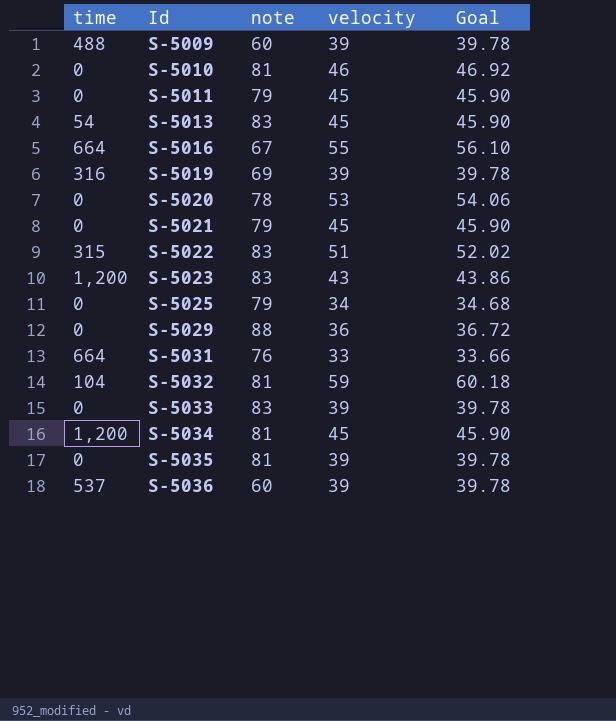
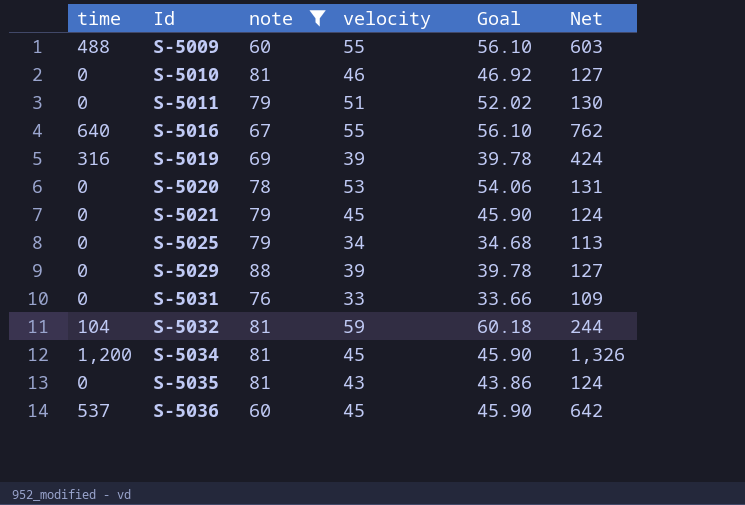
filter: none -> note != 83
column Net | formula: none -> [time] + [note] + [velocity]
S-5009 | velocity: 39 -> 55
S-5009 | Goal: 39.78 -> 56.10
S-5011 | velocity: 45 -> 51
S-5011 | Goal: 45.90 -> 52.02
S-5016 | time: 664 -> 640
S-5029 | velocity: 36 -> 39
S-5029 | Goal: 36.72 -> 39.78
S-5031 | time: 664 -> 0
S-5035 | velocity: 39 -> 43
S-5035 | Goal: 39.78 -> 43.86
S-5036 | velocity: 39 -> 45
S-5036 | Goal: 39.78 -> 45.90

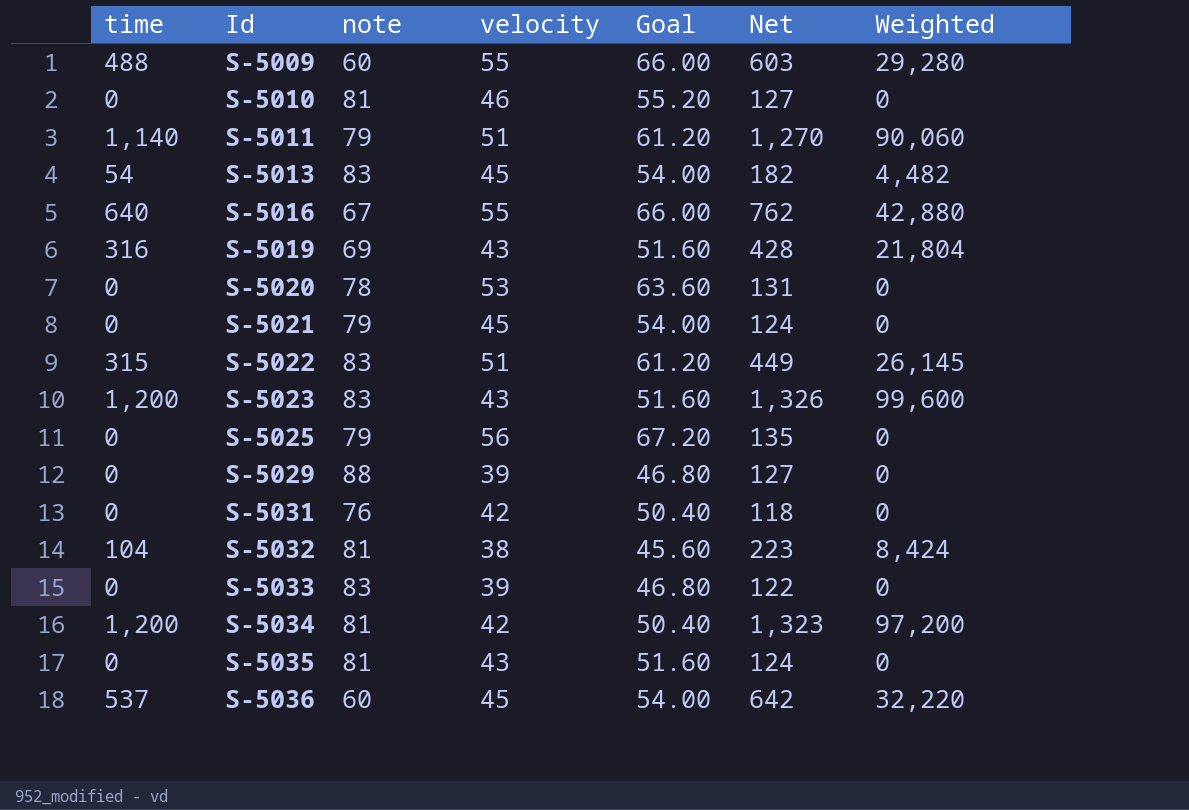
filter: note != 83 -> none
column Goal | formula: [velocity] * 1.02 -> [velocity] * 1.2
column Weighted | formula: none -> [time] * [note]
S-5011 | time: 0 -> 1,140
S-5011 | Net: 130 -> 1,270
S-5019 | velocity: 39 -> 43
S-5019 | Net: 424 -> 428
S-5025 | velocity: 34 -> 56
S-5025 | Net: 113 -> 135
S-5031 | velocity: 33 -> 42
S-5031 | Net: 109 -> 118
S-5032 | velocity: 59 -> 38
S-5032 | Net: 244 -> 223
S-5034 | velocity: 45 -> 42
S-5034 | Net: 1,326 -> 1,323

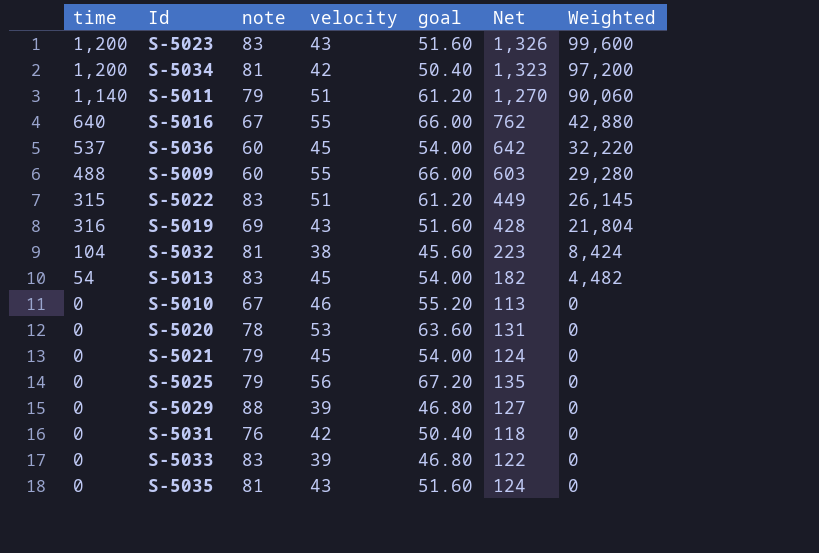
row order: Id ascending -> Weighted descending
column name: Goal -> goal
S-5010 | note: 81 -> 67
S-5010 | Net: 127 -> 113

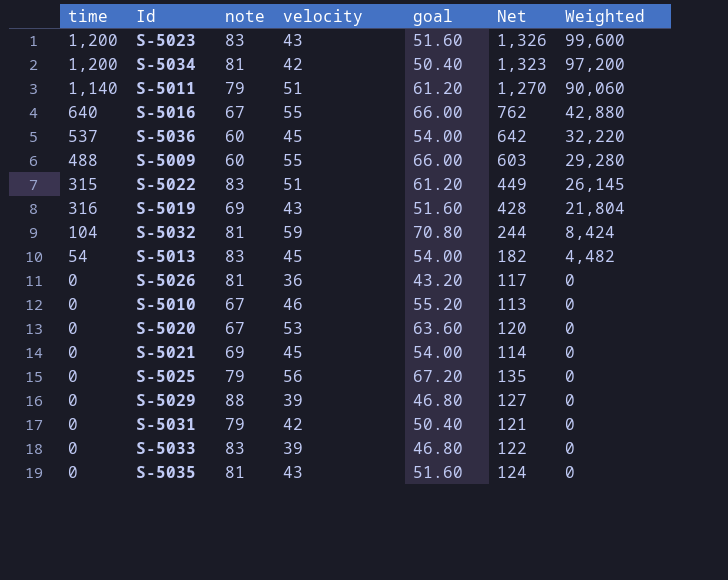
S-5032 | velocity: 38 -> 59
S-5032 | goal: 45.60 -> 70.80
S-5032 | Net: 223 -> 244
row S-5026: none -> 0 | 81 | 36 | 43.20 | 117 | 0
S-5020 | note: 78 -> 67
S-5020 | Net: 131 -> 120
S-5021 | note: 79 -> 69
S-5021 | Net: 124 -> 114
S-5031 | note: 76 -> 79
S-5031 | Net: 118 -> 121

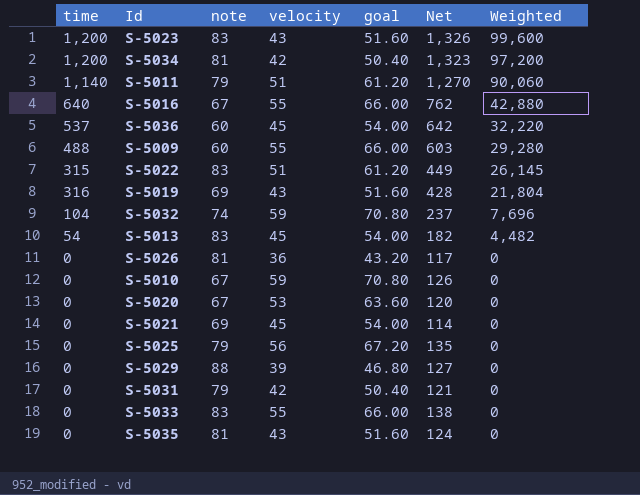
S-5032 | note: 81 -> 74
S-5032 | Net: 244 -> 237
S-5032 | Weighted: 8,424 -> 7,696
S-5010 | velocity: 46 -> 59
S-5010 | goal: 55.20 -> 70.80
S-5010 | Net: 113 -> 126
S-5033 | velocity: 39 -> 55
S-5033 | goal: 46.80 -> 66.00
S-5033 | Net: 122 -> 138

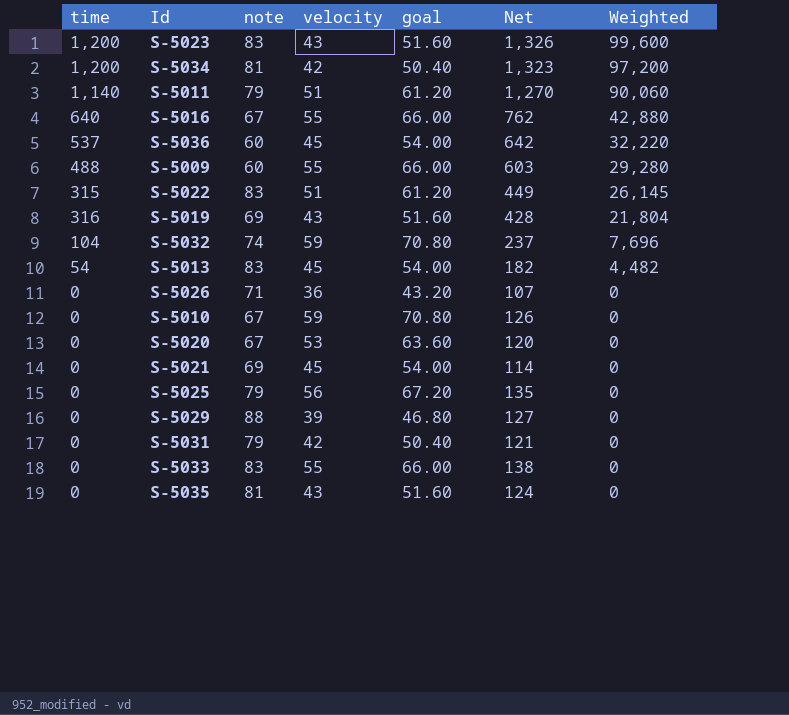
S-5026 | note: 81 -> 71
S-5026 | Net: 117 -> 107

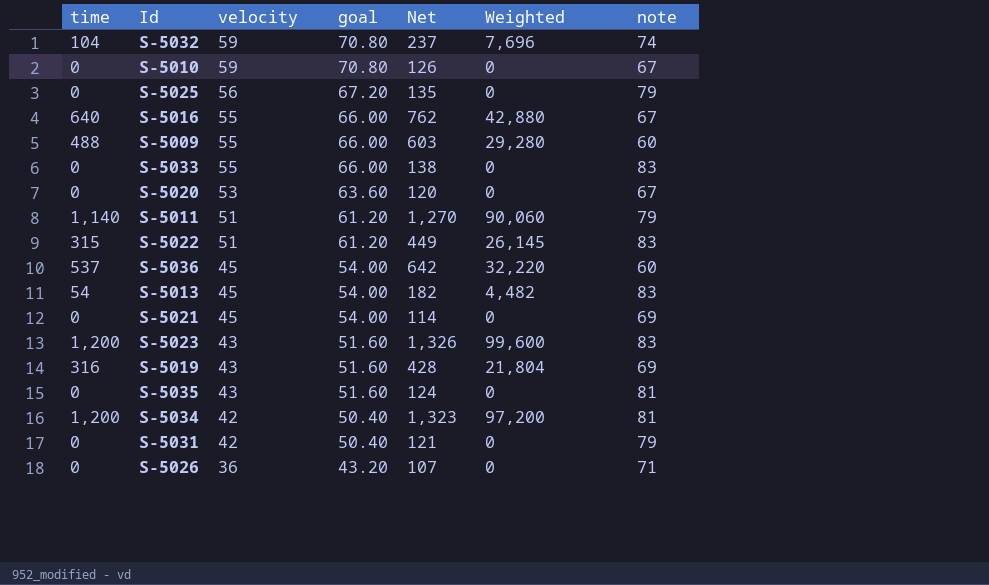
row order: Weighted descending -> velocity descending
column note | position: 3 -> 7
row S-5029: 0 | 88 | 39 | 46.80 | 127 | 0 -> none

